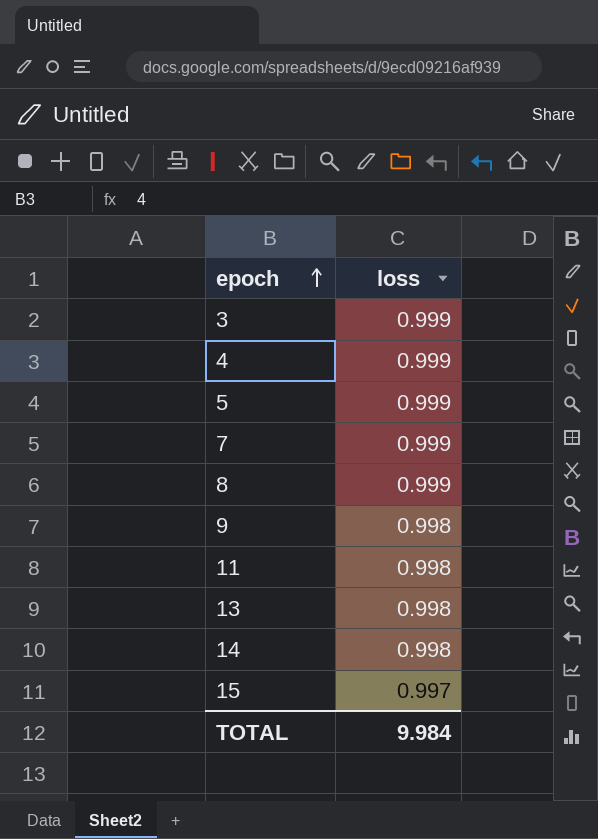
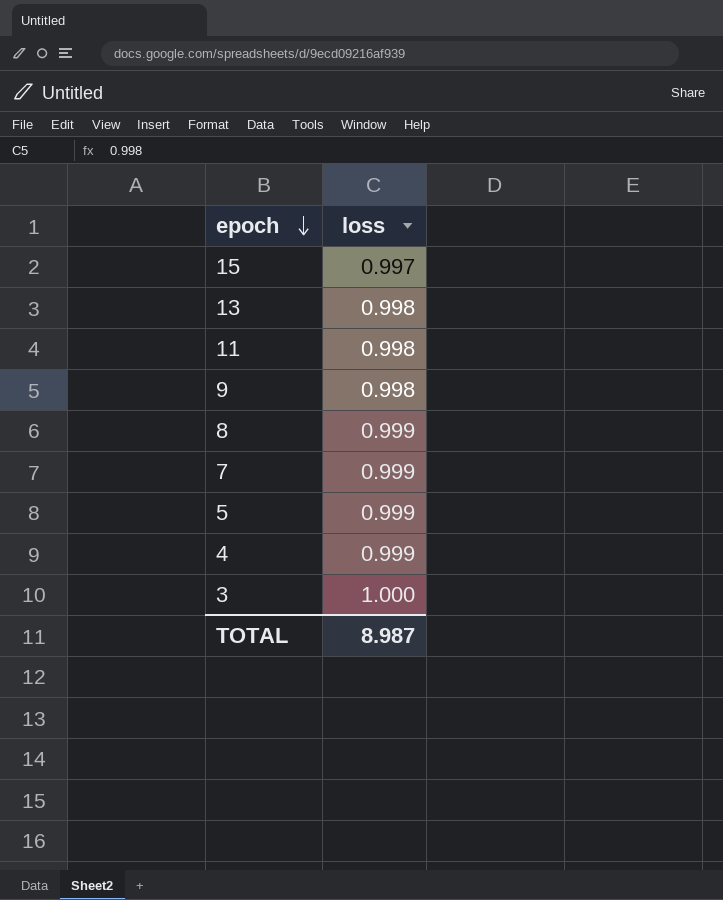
row order: epoch ascending -> epoch descending
row 14: 0.998 -> none
3 | loss: 0.999 -> 1.000
TOTAL | loss: 9.984 -> 8.987

